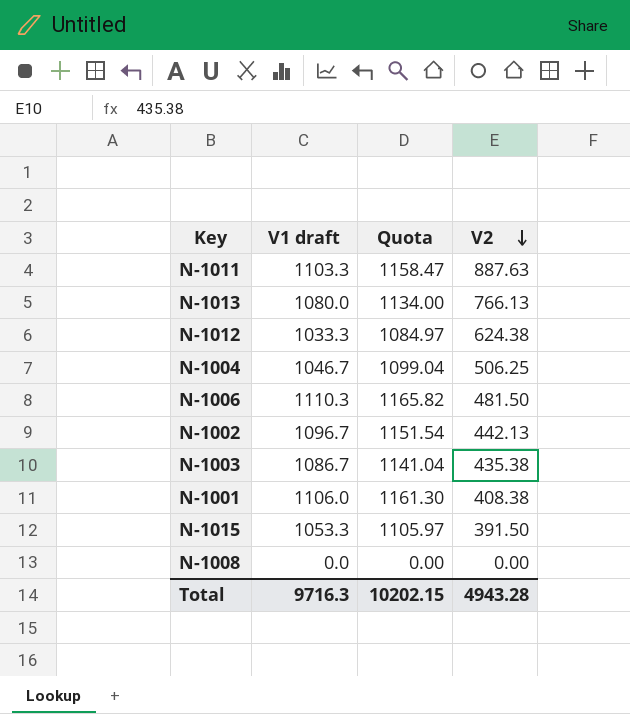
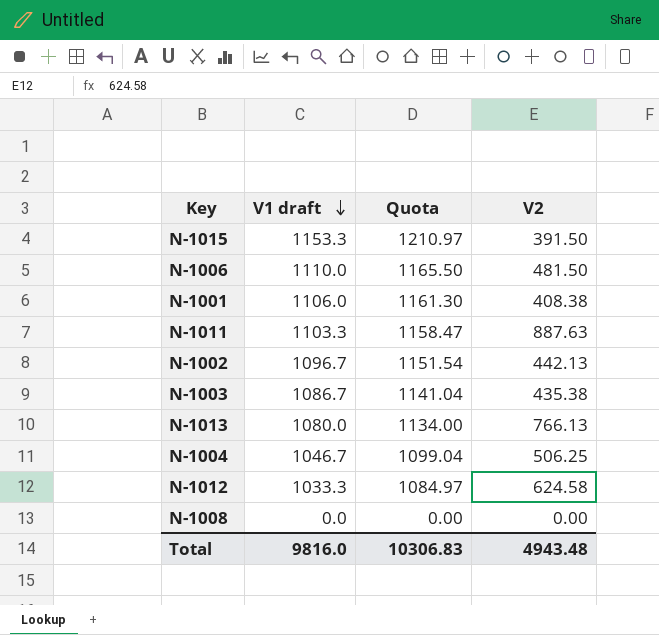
row order: V2 descending -> V1 draft descending
N-1015 | V1 draft: 1053.3 -> 1153.3
N-1015 | Quota: 1105.97 -> 1210.97
N-1006 | V1 draft: 1110.3 -> 1110.0
N-1006 | Quota: 1165.82 -> 1165.50
N-1012 | V2: 624.38 -> 624.58
Total | V1 draft: 9716.3 -> 9816.0
Total | Quota: 10202.15 -> 10306.83
Total | V2: 4943.28 -> 4943.48

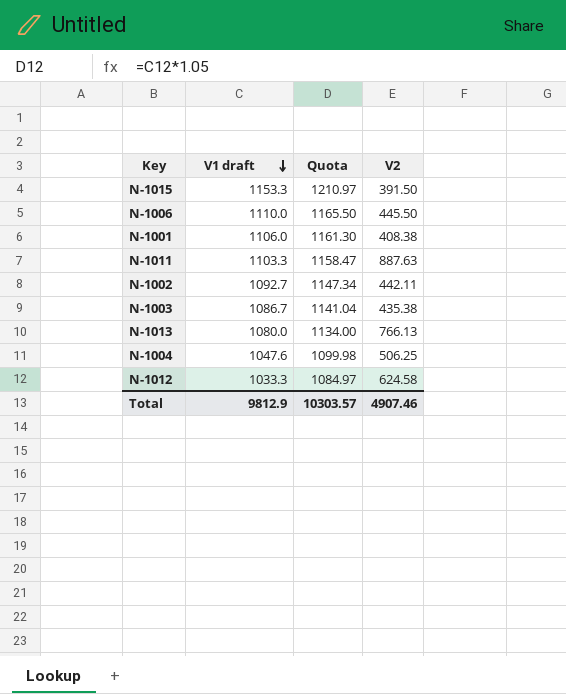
row N-1008: 0.0 | 0.00 | 0.00 -> none
N-1006 | V2: 481.50 -> 445.50
N-1002 | V1 draft: 1096.7 -> 1092.7
N-1002 | Quota: 1151.54 -> 1147.34
N-1002 | V2: 442.13 -> 442.11
N-1004 | V1 draft: 1046.7 -> 1047.6
N-1004 | Quota: 1099.04 -> 1099.98
Total | V1 draft: 9816.0 -> 9812.9
Total | Quota: 10306.83 -> 10303.57
Total | V2: 4943.48 -> 4907.46

